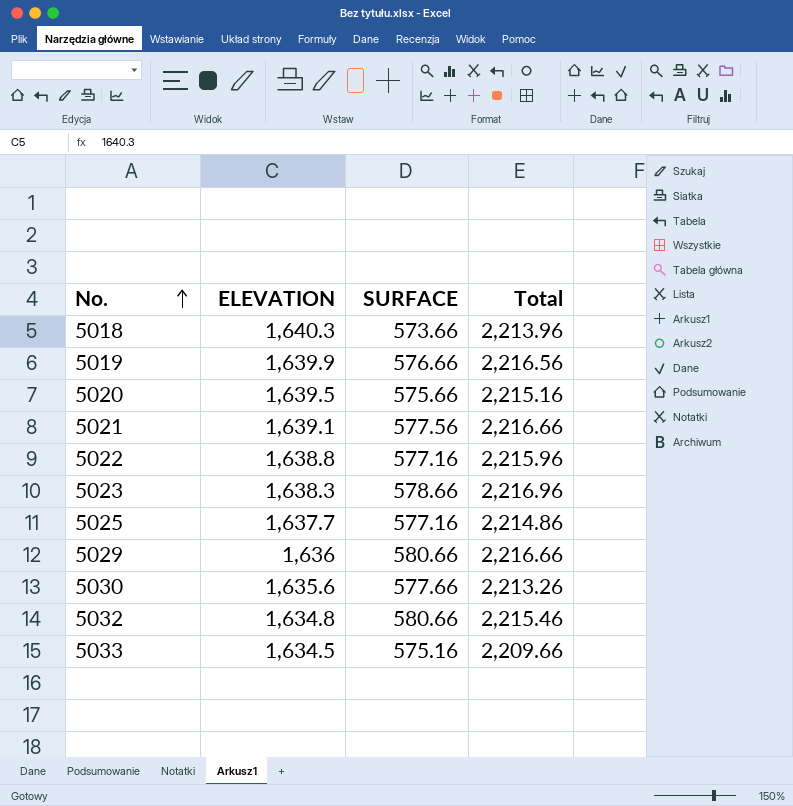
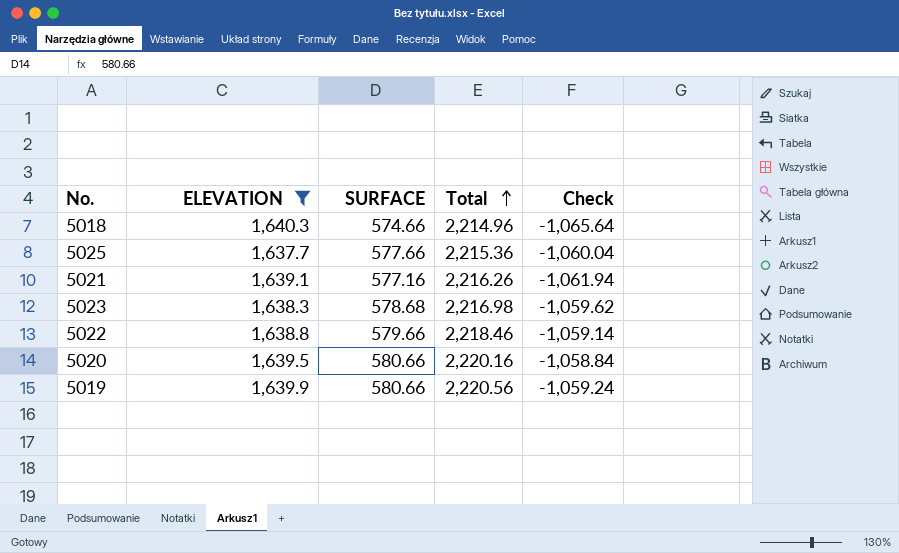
filter: none -> ELEVATION >= 1,637.7
row order: No. ascending -> Total ascending
column Check | formula: none -> [SURFACE] - [ELEVATION]
5018 | SURFACE: 573.66 -> 574.66
5018 | Total: 2,213.96 -> 2,214.96
5025 | SURFACE: 577.16 -> 577.66
5025 | Total: 2,214.86 -> 2,215.36
5021 | SURFACE: 577.56 -> 577.16
5021 | Total: 2,216.66 -> 2,216.26
5023 | SURFACE: 578.66 -> 578.68
5023 | Total: 2,216.96 -> 2,216.98
5022 | SURFACE: 577.16 -> 579.66
5022 | Total: 2,215.96 -> 2,218.46
5020 | SURFACE: 575.66 -> 580.66
5020 | Total: 2,215.16 -> 2,220.16
5019 | SURFACE: 576.66 -> 580.66
5019 | Total: 2,216.56 -> 2,220.56

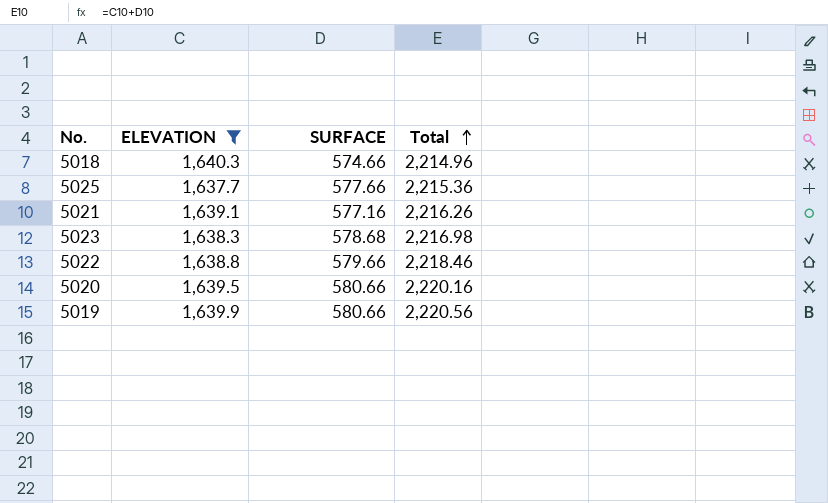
column Check | formula: [SURFACE] - [ELEVATION] -> none

